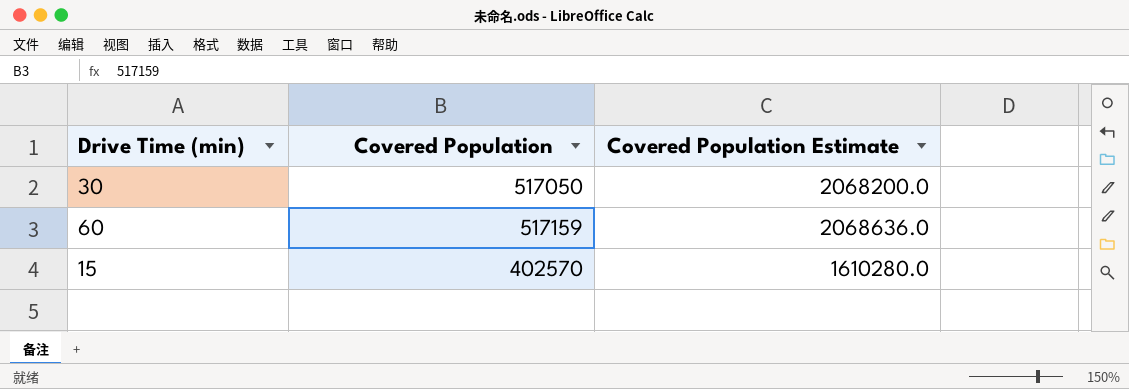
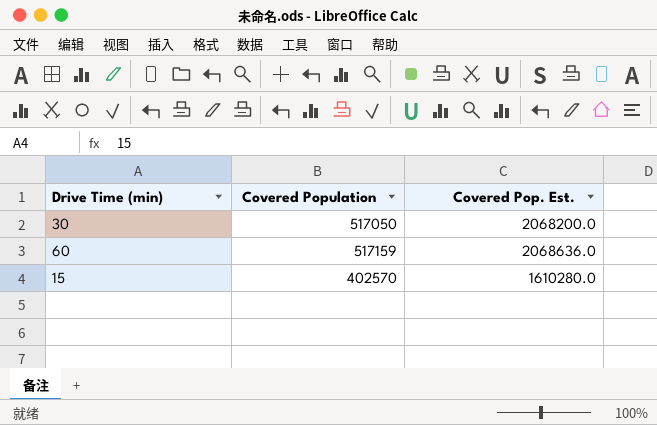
column name: Covered Population Estimate -> Covered Pop. Est.

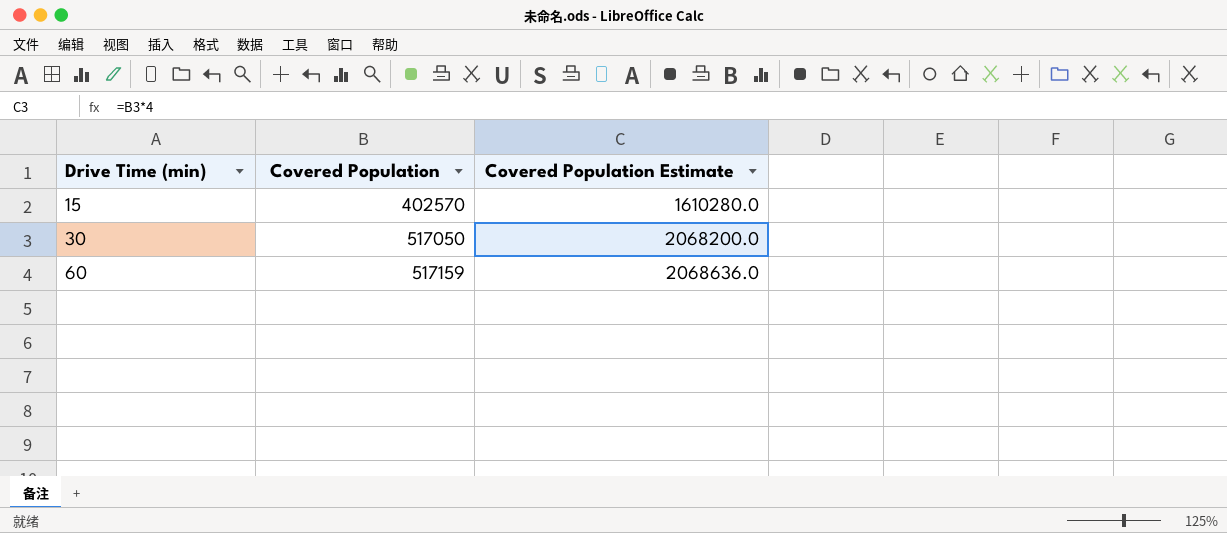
row order: none -> Drive Time (min) ascending
column name: Covered Pop. Est. -> Covered Population Estimate

